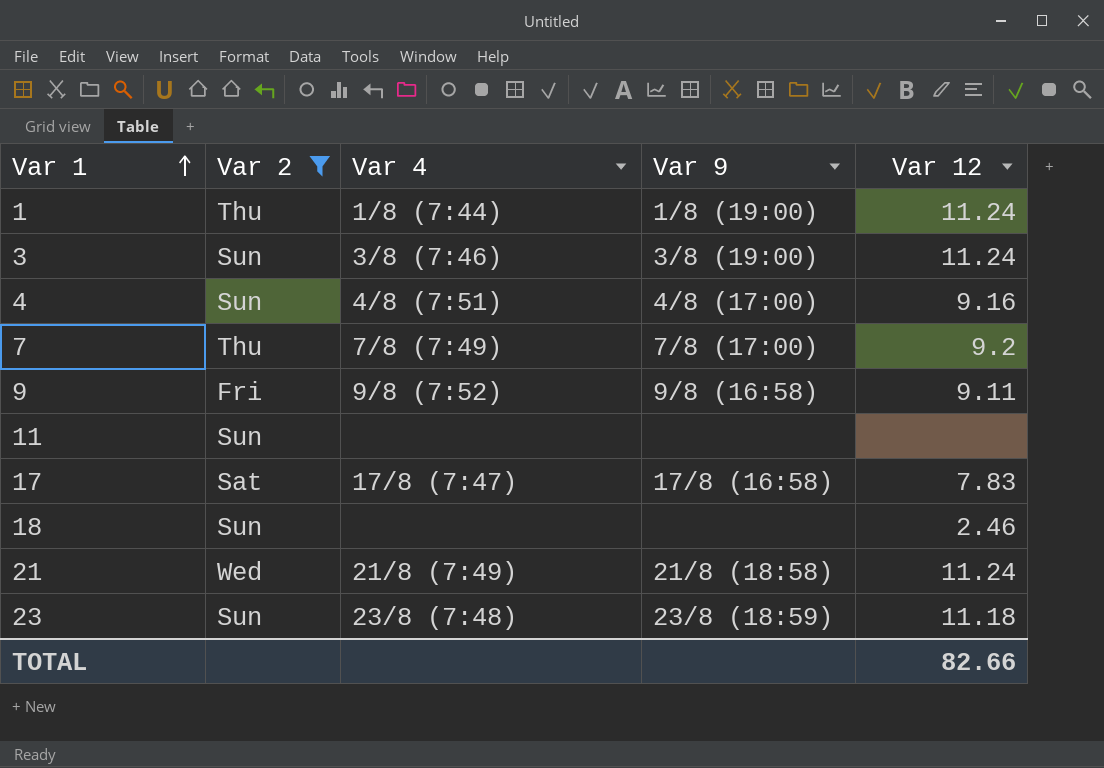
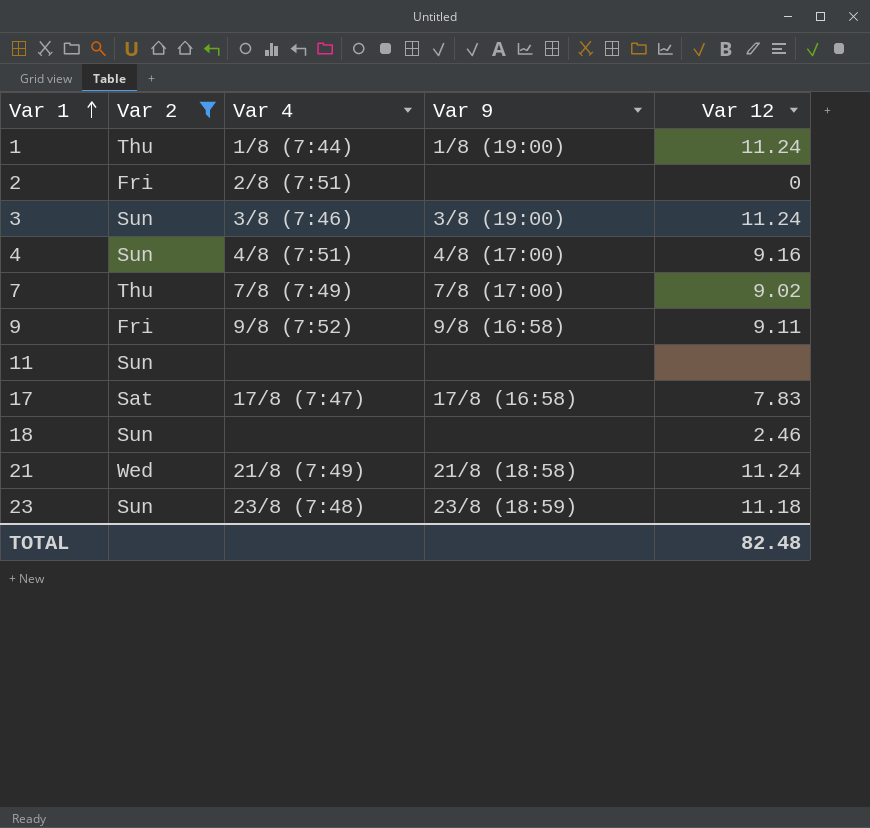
row 2: none -> Fri | 2/8 (7:51) | none | 0
7 | Var 12: 9.2 -> 9.02
TOTAL | Var 12: 82.66 -> 82.48

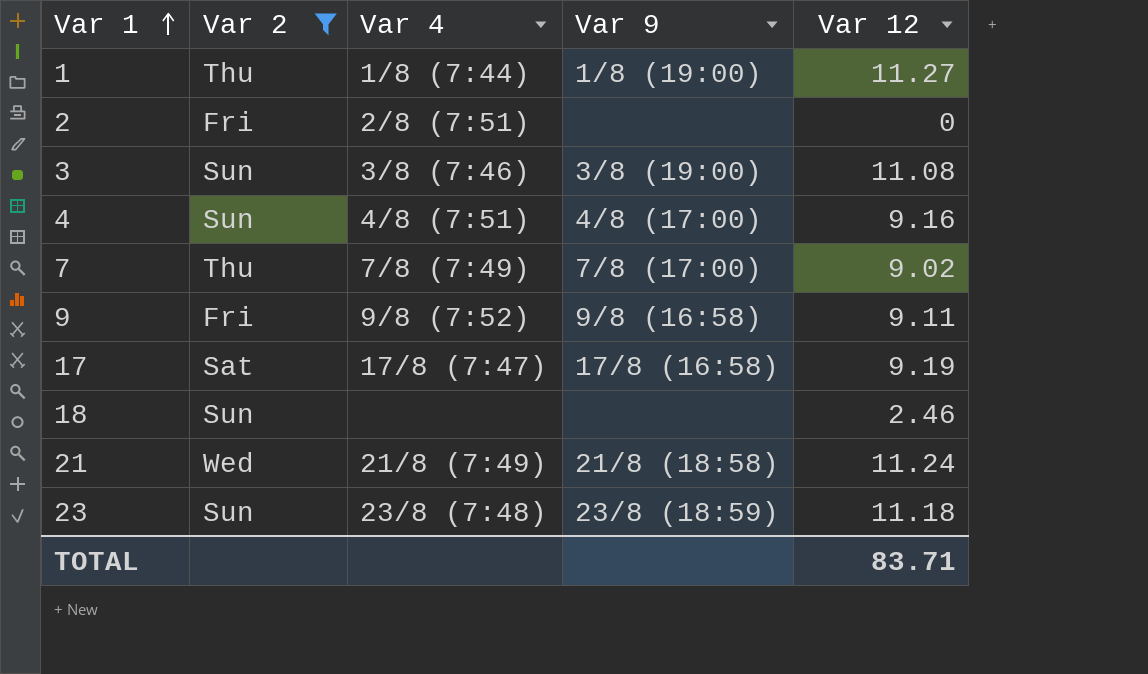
row 11: Sun | none | none | none -> none
1 | Var 12: 11.24 -> 11.27
3 | Var 12: 11.24 -> 11.08
17 | Var 12: 7.83 -> 9.19
TOTAL | Var 12: 82.48 -> 83.71

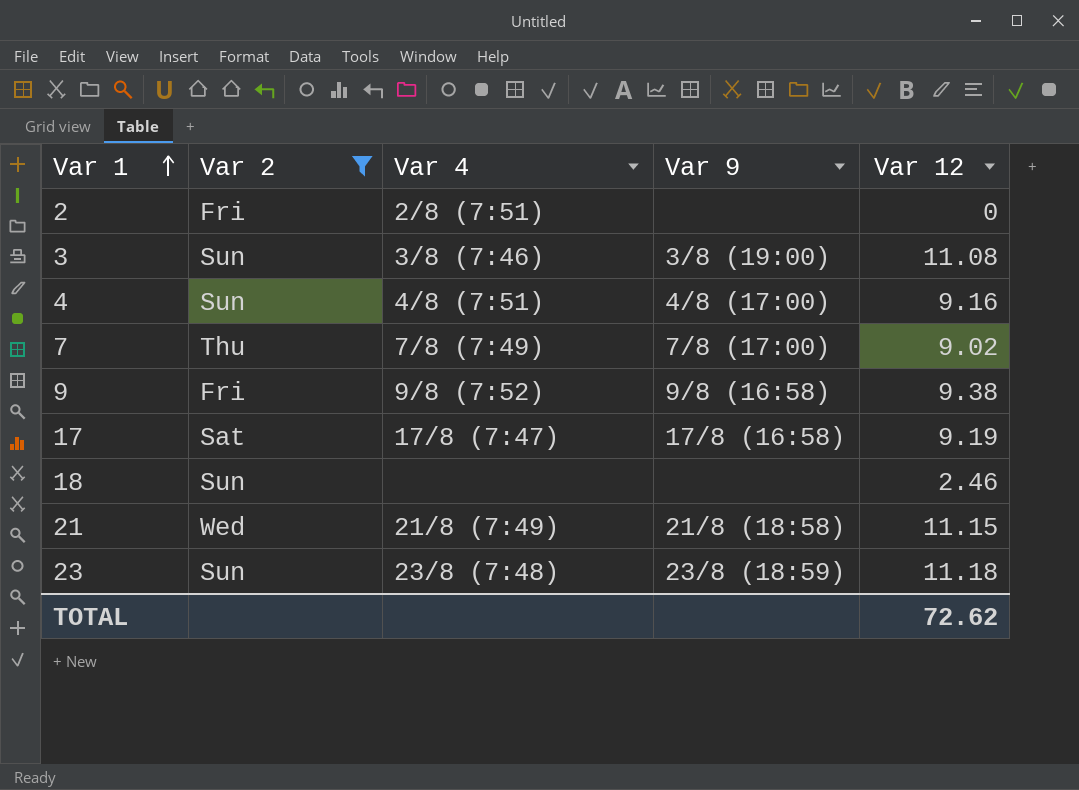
row 1: Thu | 1/8 (7:44) | 1/8 (19:00) | 11.27 -> none
9 | Var 12: 9.11 -> 9.38
21 | Var 12: 11.24 -> 11.15
TOTAL | Var 12: 83.71 -> 72.62

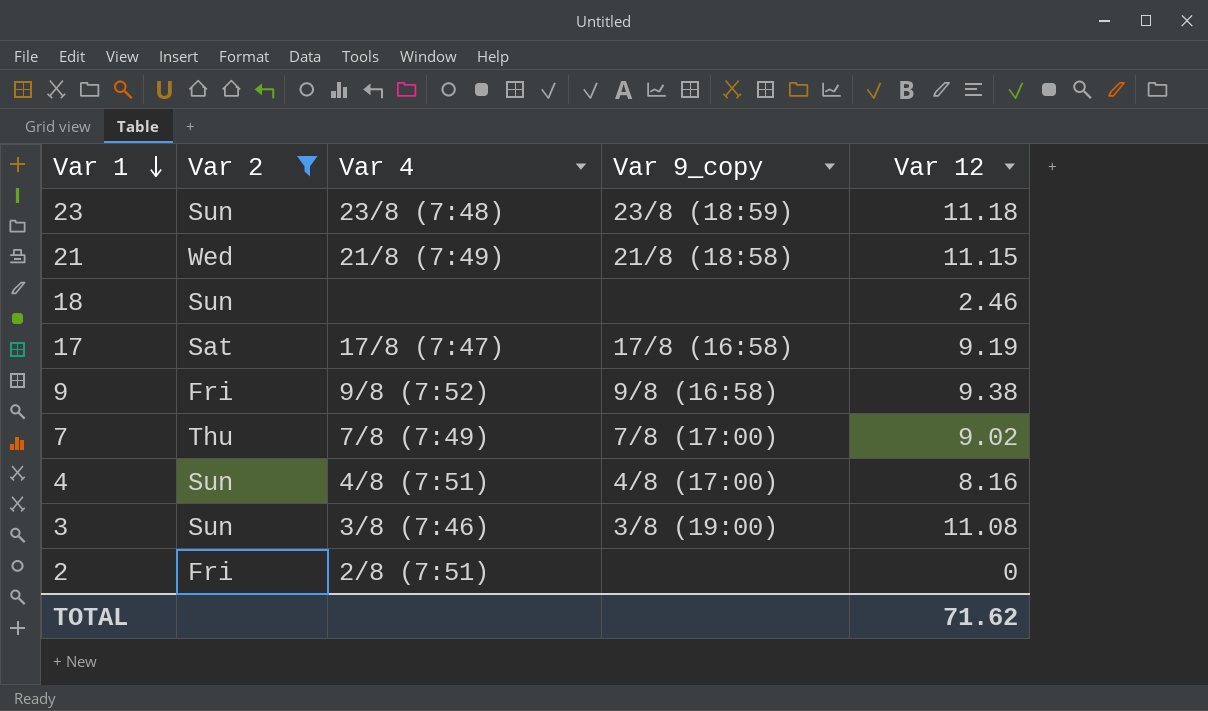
row order: Var 1 ascending -> Var 1 descending
column name: Var 9 -> Var 9_copy
4 | Var 12: 9.16 -> 8.16
TOTAL | Var 12: 72.62 -> 71.62

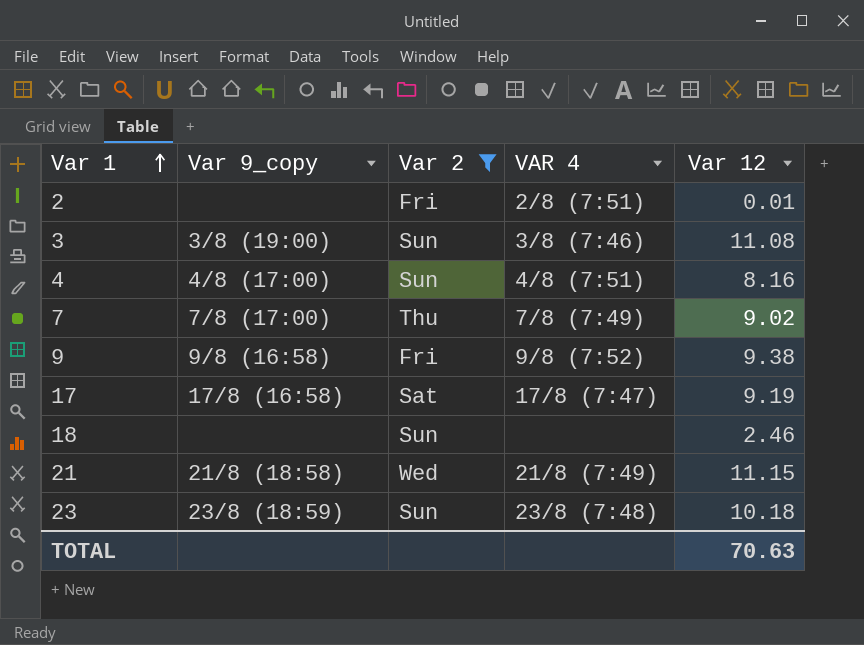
row order: Var 1 descending -> Var 1 ascending
column Var 9_copy | position: 4 -> 2
column name: Var 4 -> VAR 4
2 | Var 12: 0 -> 0.01
23 | Var 12: 11.18 -> 10.18
TOTAL | Var 12: 71.62 -> 70.63

